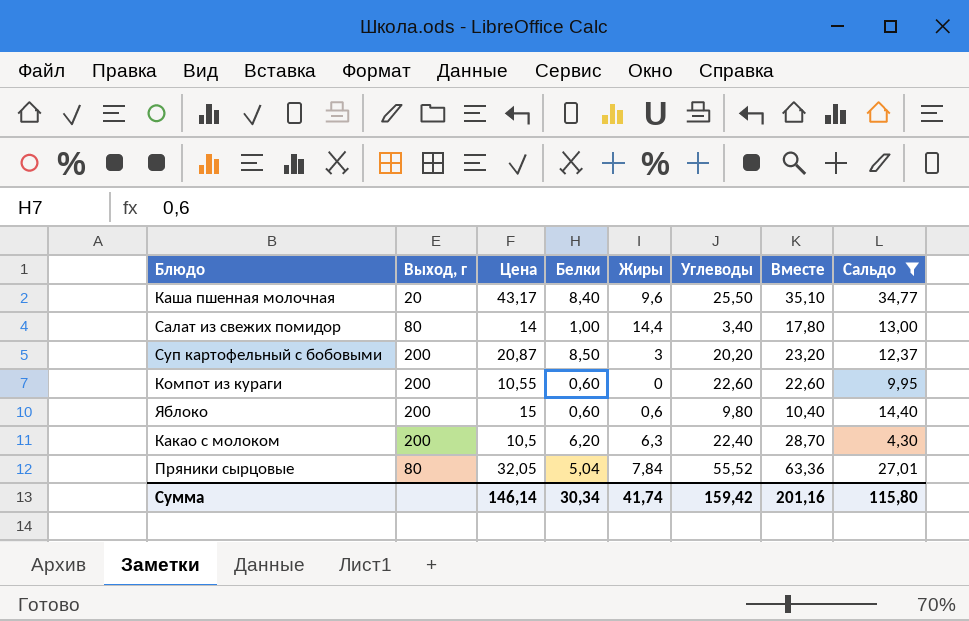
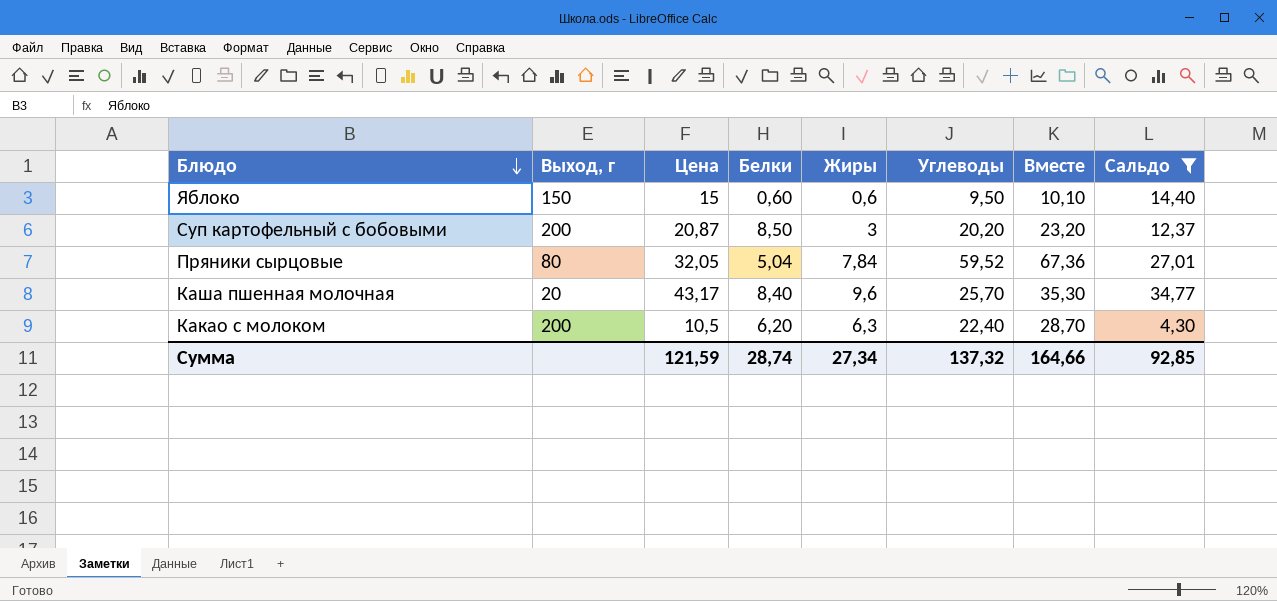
row order: none -> Блюдо descending
row Салат из свежих помидор: 80 | 14 | 1,00 | 14,4 | 3,40 | 17,80 | 13,00 -> none
row Компот из кураги: 200 | 10,55 | 0,60 | 0 | 22,60 | 22,60 | 9,95 -> none
Яблоко | Выход, г: 200 -> 150
Яблоко | Углеводы: 9,80 -> 9,50
Яблоко | Вместе: 10,40 -> 10,10
Пряники сырцовые | Углеводы: 55,52 -> 59,52
Пряники сырцовые | Вместе: 63,36 -> 67,36
Каша пшенная молочная | Углеводы: 25,50 -> 25,70
Каша пшенная молочная | Вместе: 35,10 -> 35,30
Сумма | Цена: 146,14 -> 121,59
Сумма | Белки: 30,34 -> 28,74
Сумма | Жиры: 41,74 -> 27,34
Сумма | Углеводы: 159,42 -> 137,32
Сумма | Вместе: 201,16 -> 164,66
Сумма | Сальдо: 115,80 -> 92,85

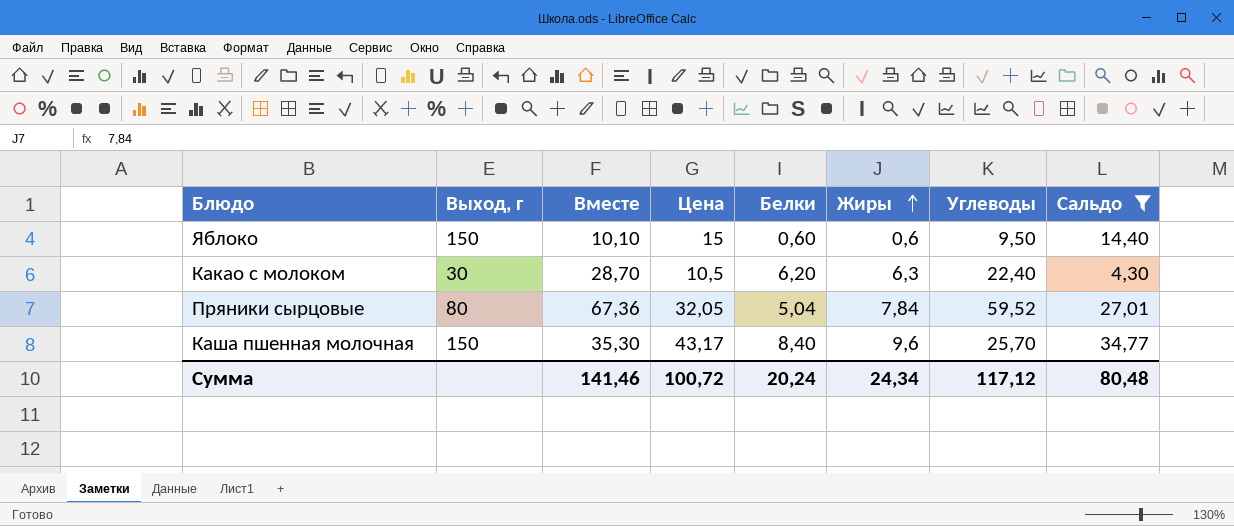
row order: Блюдо descending -> Жиры ascending
column Вместе | position: 7 -> 3
row Суп картофельный с бобовыми: 200 | 20,87 | 8,50 | 3 | 20,20 | 23,20 | 12,37 -> none
Какао с молоком | Выход, г: 200 -> 30
Каша пшенная молочная | Выход, г: 20 -> 150
Сумма | Вместе: 164,66 -> 141,46
Сумма | Цена: 121,59 -> 100,72
Сумма | Белки: 28,74 -> 20,24
Сумма | Жиры: 27,34 -> 24,34
Сумма | Углеводы: 137,32 -> 117,12
Сумма | Сальдо: 92,85 -> 80,48

